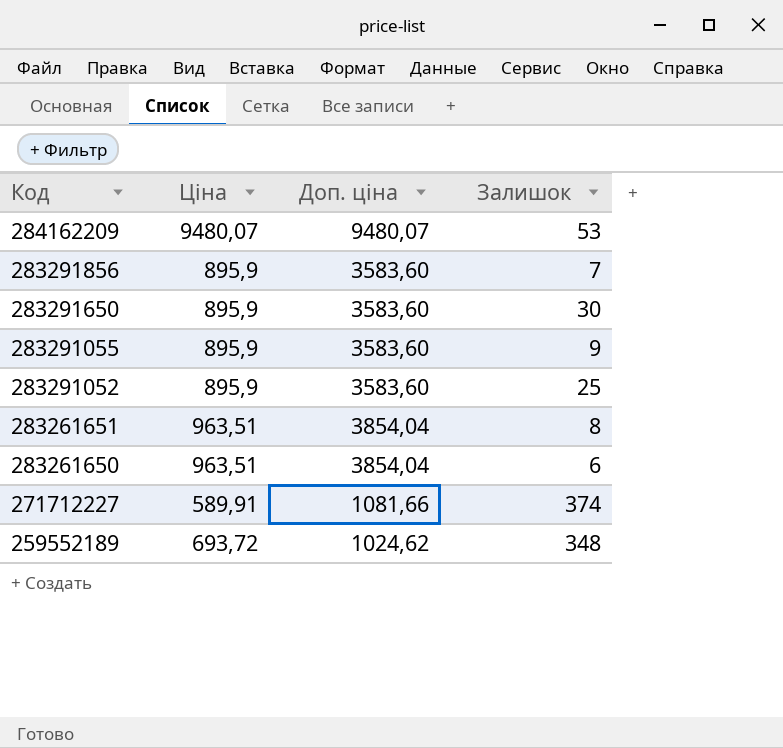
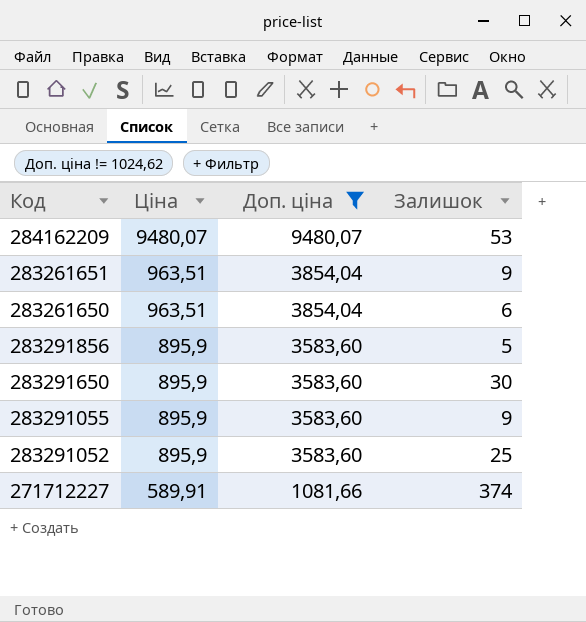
filter: none -> Доп. ціна != 1024,62
row order: Код descending -> Ціна descending
283261651 | Залишок: 8 -> 9
283291856 | Залишок: 7 -> 5

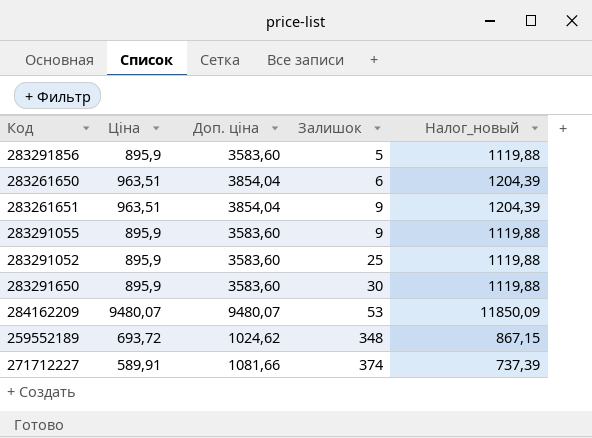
filter: Доп. ціна != 1024,62 -> none
row order: Ціна descending -> Залишок ascending
column Налог_новый | formula: none -> [Ціна] * 1,25

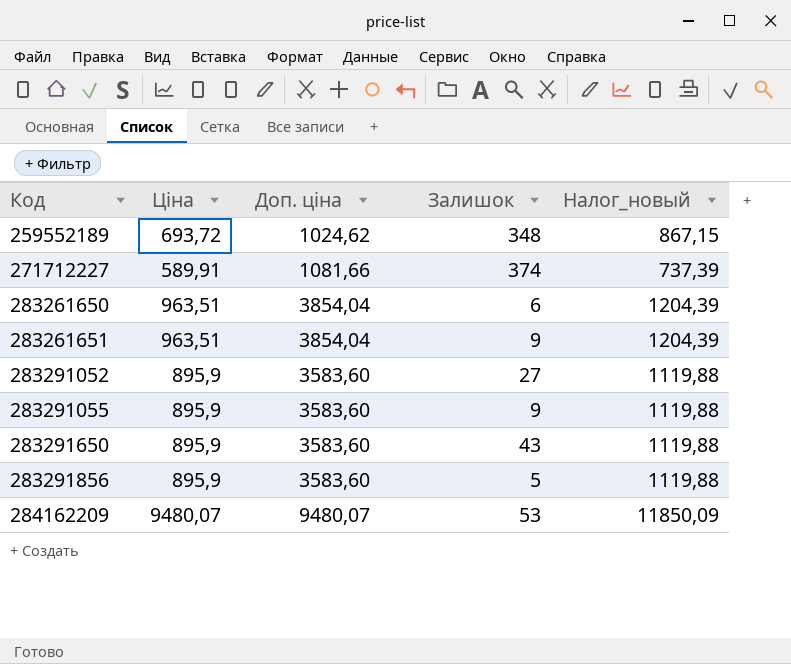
row order: Залишок ascending -> Код ascending
283291052 | Залишок: 25 -> 27
283291650 | Залишок: 30 -> 43

